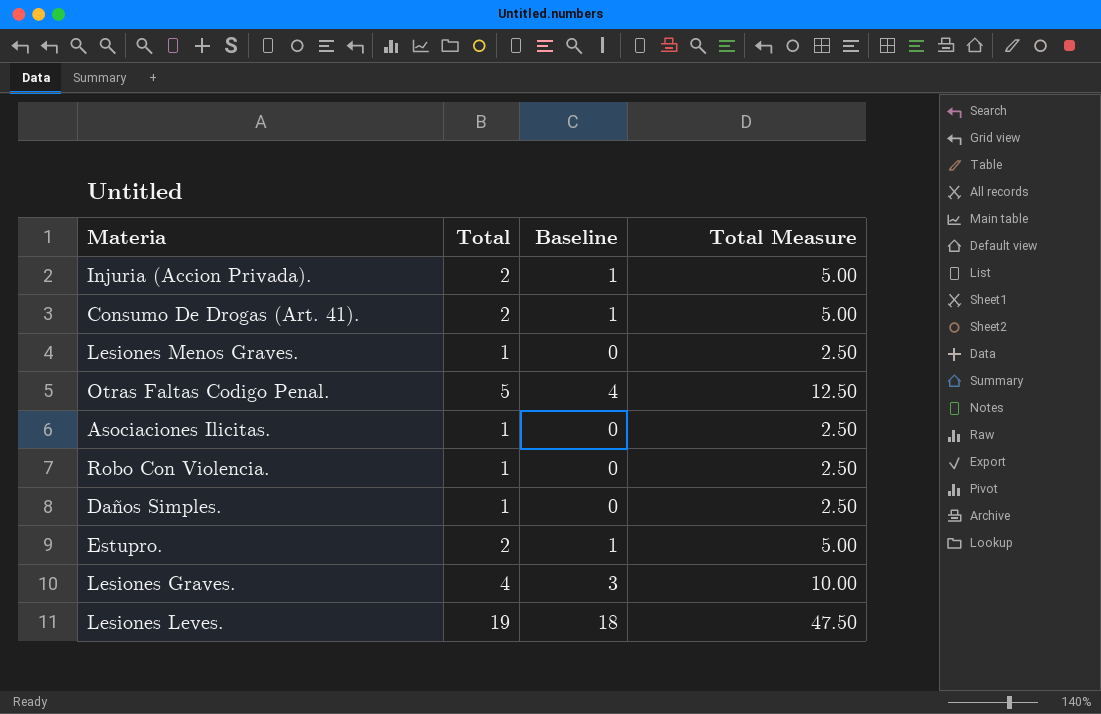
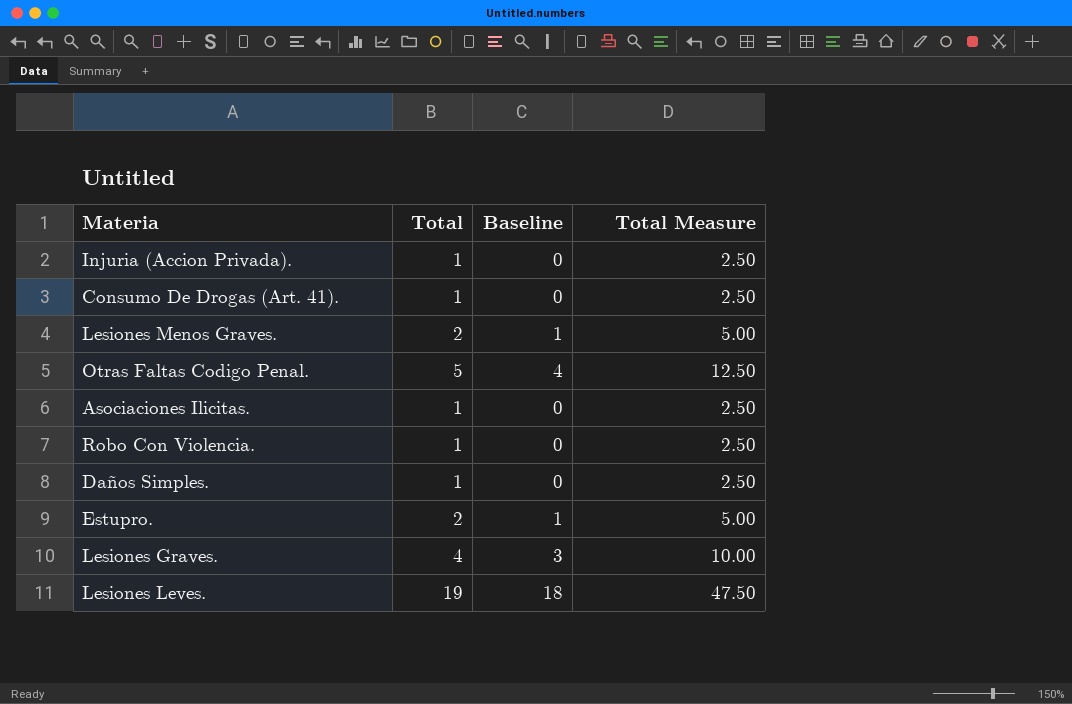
Injuria (Accion Privada). | Total: 2 -> 1
Injuria (Accion Privada). | Baseline: 1 -> 0
Injuria (Accion Privada). | Total Measure: 5.00 -> 2.50
Consumo De Drogas (Art. 41). | Total: 2 -> 1
Consumo De Drogas (Art. 41). | Baseline: 1 -> 0
Consumo De Drogas (Art. 41). | Total Measure: 5.00 -> 2.50
Lesiones Menos Graves. | Total: 1 -> 2
Lesiones Menos Graves. | Baseline: 0 -> 1
Lesiones Menos Graves. | Total Measure: 2.50 -> 5.00

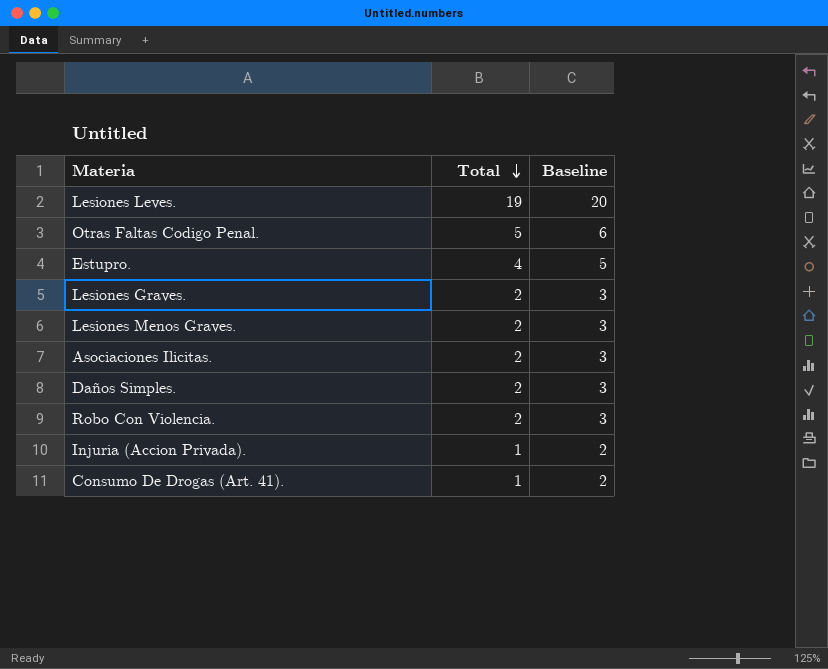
row order: none -> Total descending
column Total Measure | formula: [Total] * 2.5 -> none
column Baseline | formula: [Total] - 1 -> [Total] + 1
Estupro. | Total: 2 -> 4
Lesiones Graves. | Total: 4 -> 2
Asociaciones Ilicitas. | Total: 1 -> 2
Daños Simples. | Total: 1 -> 2
Robo Con Violencia. | Total: 1 -> 2

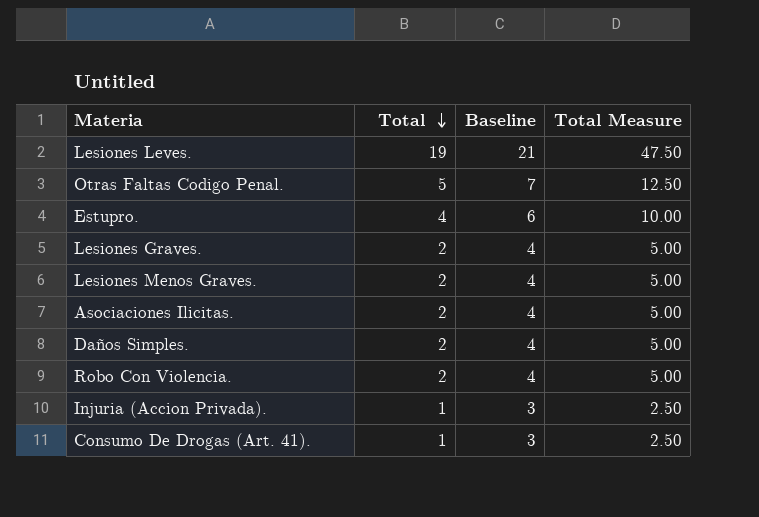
column Baseline | formula: [Total] + 1 -> [Total] + 2
column Total Measure | formula: none -> [Total] * 2.5

